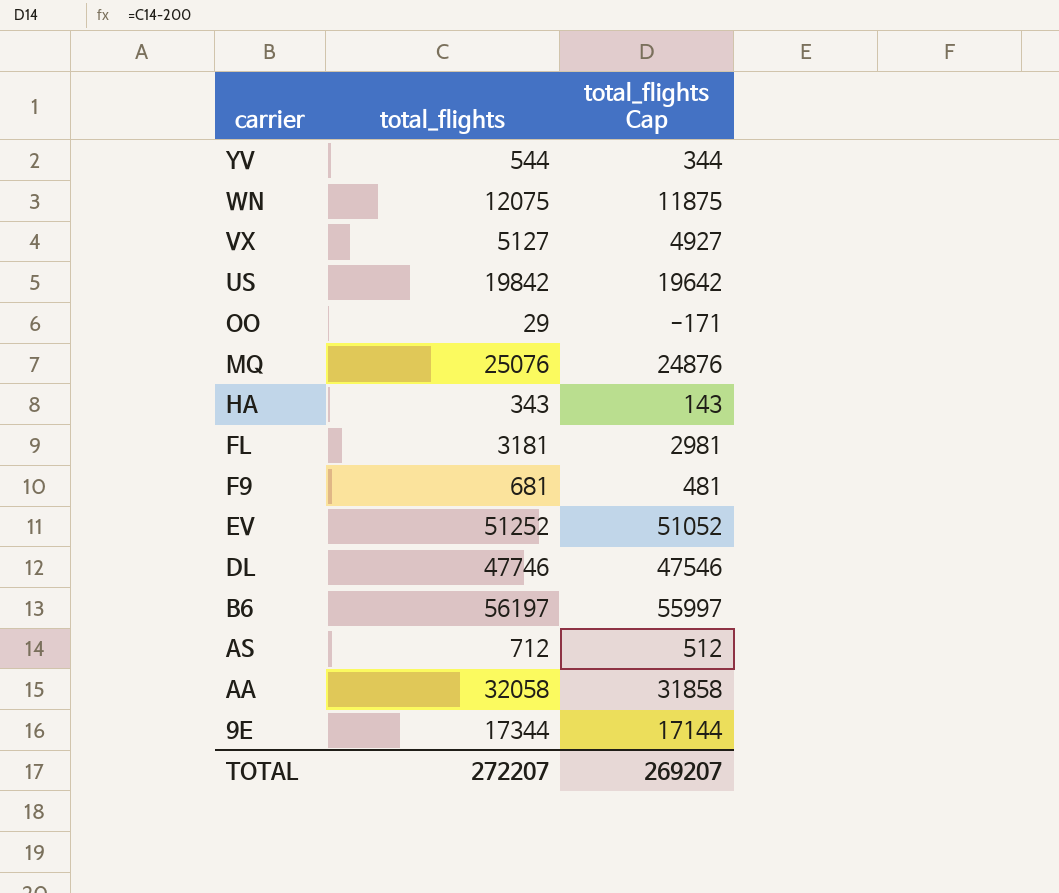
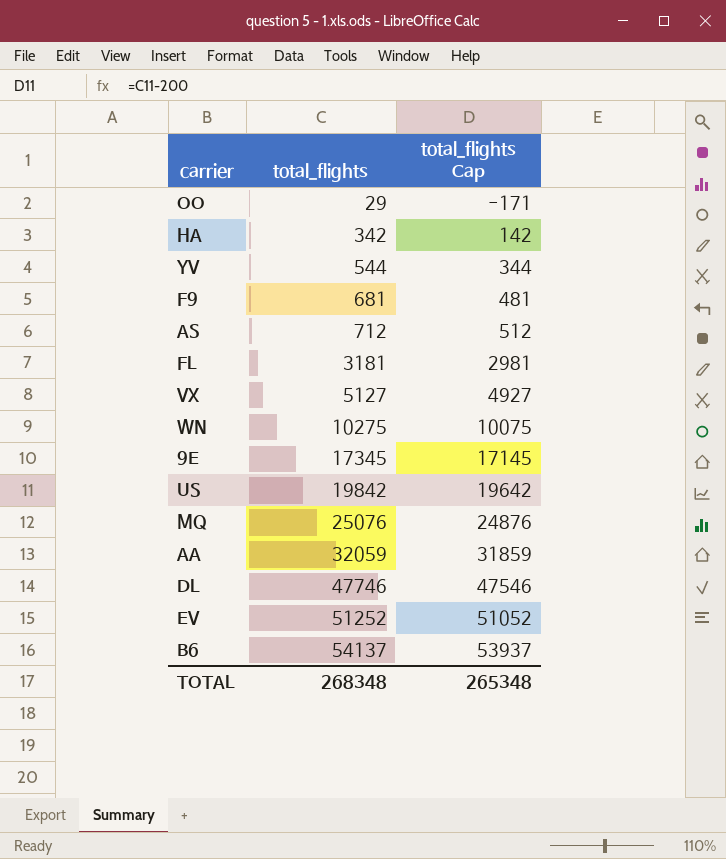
row order: carrier descending -> total_flights ascending
HA | total_flights: 343 -> 342
HA | total_flights Cap: 143 -> 142
WN | total_flights: 12075 -> 10275
WN | total_flights Cap: 11875 -> 10075
9E | total_flights: 17344 -> 17345
9E | total_flights Cap: 17144 -> 17145
AA | total_flights: 32058 -> 32059
AA | total_flights Cap: 31858 -> 31859
B6 | total_flights: 56197 -> 54137
B6 | total_flights Cap: 55997 -> 53937
TOTAL | total_flights: 272207 -> 268348
TOTAL | total_flights Cap: 269207 -> 265348

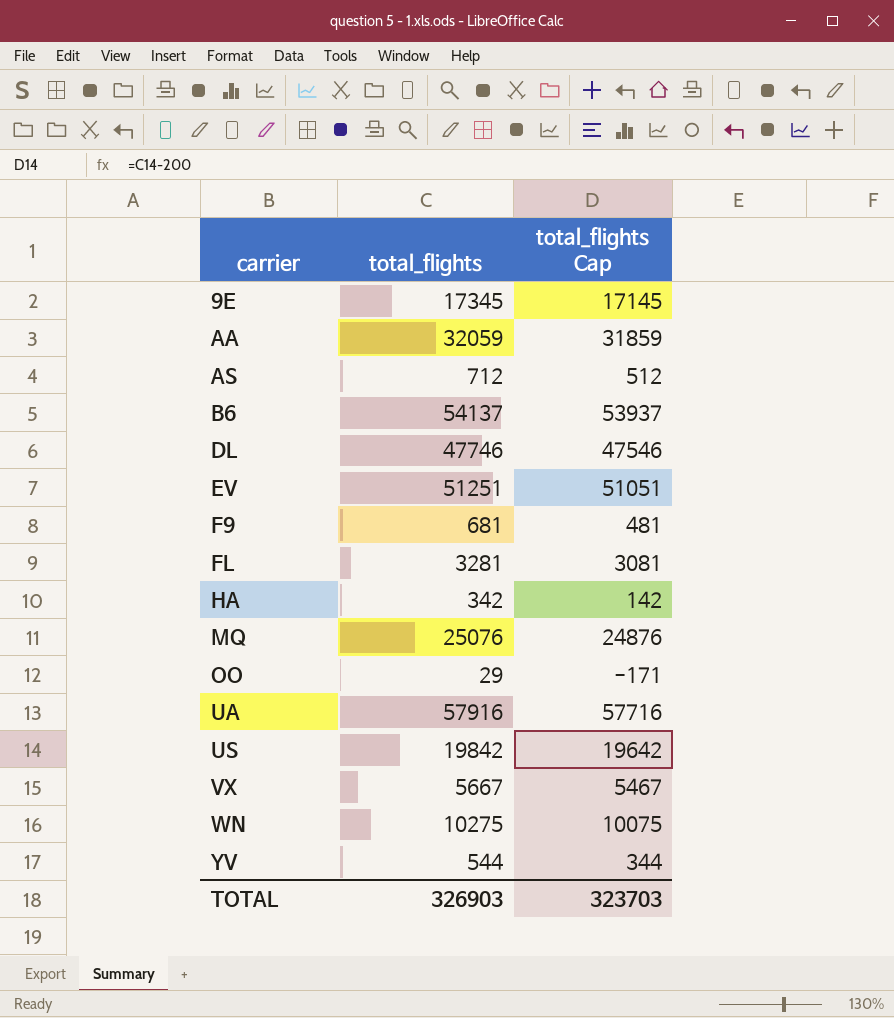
row order: total_flights ascending -> carrier ascending
EV | total_flights: 51252 -> 51251
EV | total_flights Cap: 51052 -> 51051
FL | total_flights: 3181 -> 3281
FL | total_flights Cap: 2981 -> 3081
row UA: none -> 57916 | 57716
VX | total_flights: 5127 -> 5667
VX | total_flights Cap: 4927 -> 5467
TOTAL | total_flights: 268348 -> 326903
TOTAL | total_flights Cap: 265348 -> 323703

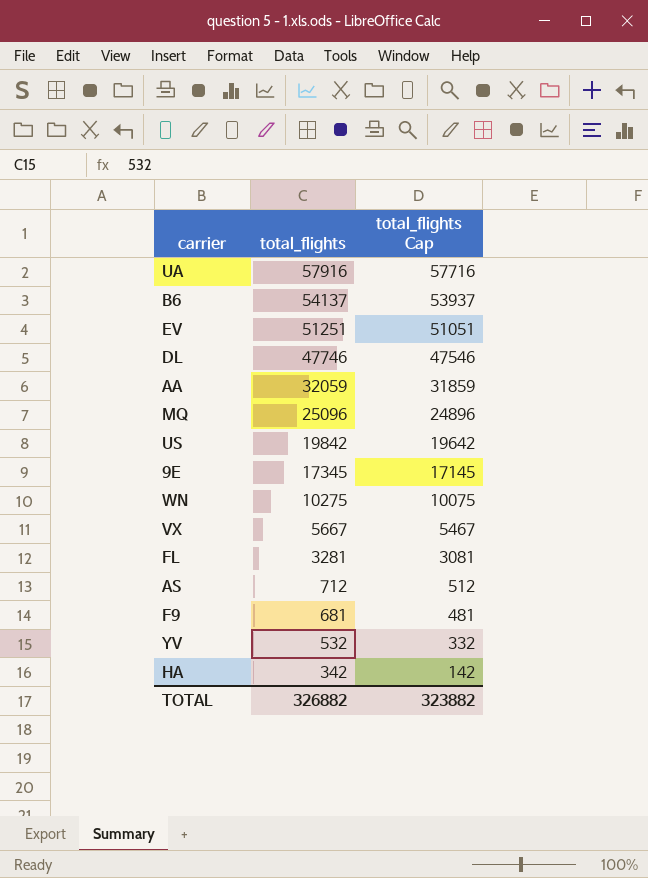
row order: carrier ascending -> total_flights descending
row OO: 29 | -171 -> none
MQ | total_flights: 25076 -> 25096
MQ | total_flights Cap: 24876 -> 24896
YV | total_flights: 544 -> 532
YV | total_flights Cap: 344 -> 332
TOTAL | total_flights: 326903 -> 326882
TOTAL | total_flights Cap: 323703 -> 323882

